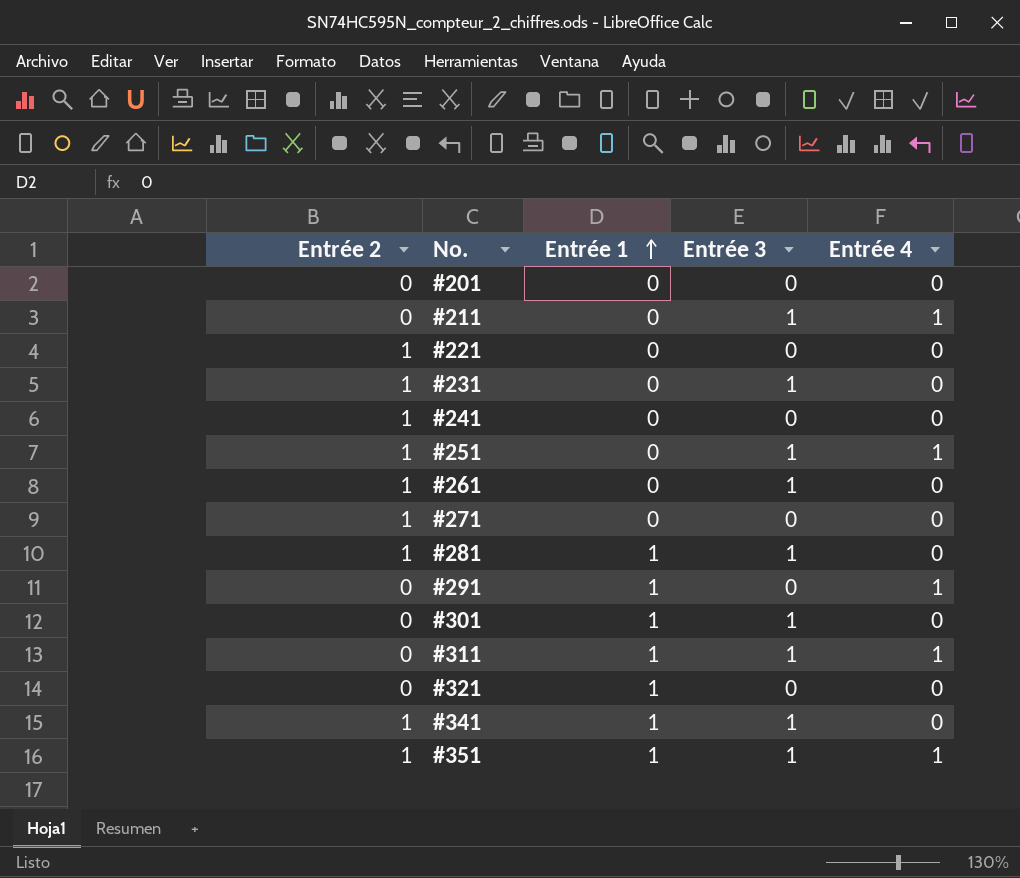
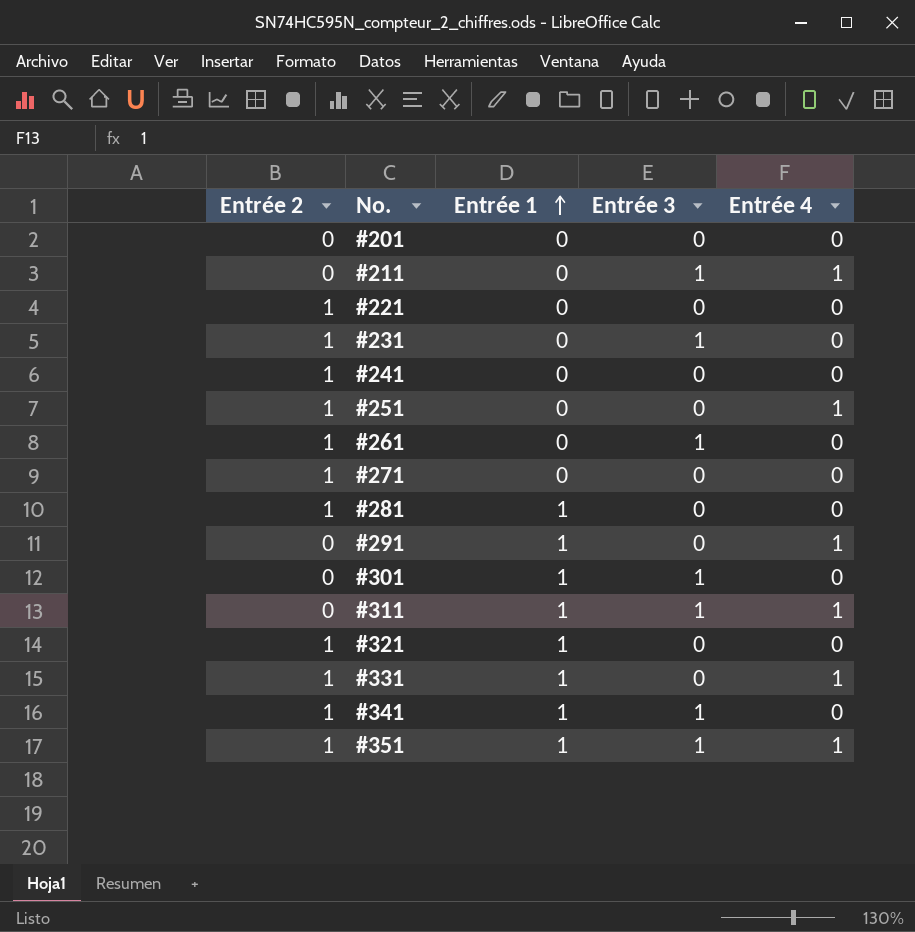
#251 | Entrée 3: 1 -> 0
#281 | Entrée 3: 1 -> 0
#321 | Entrée 2: 0 -> 1
row #331: none -> 1 | 1 | 0 | 1

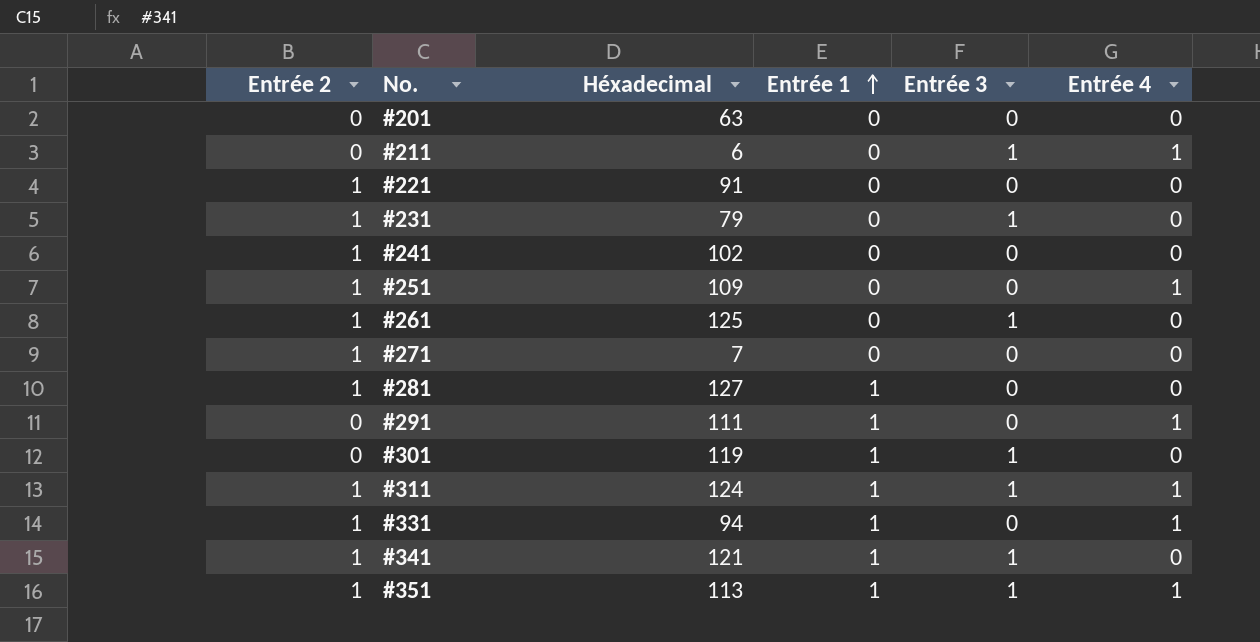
column Héxadecimal | position: none -> 3
row #321: 1 | 1 | 0 | 0 -> none
#311 | Entrée 2: 0 -> 1

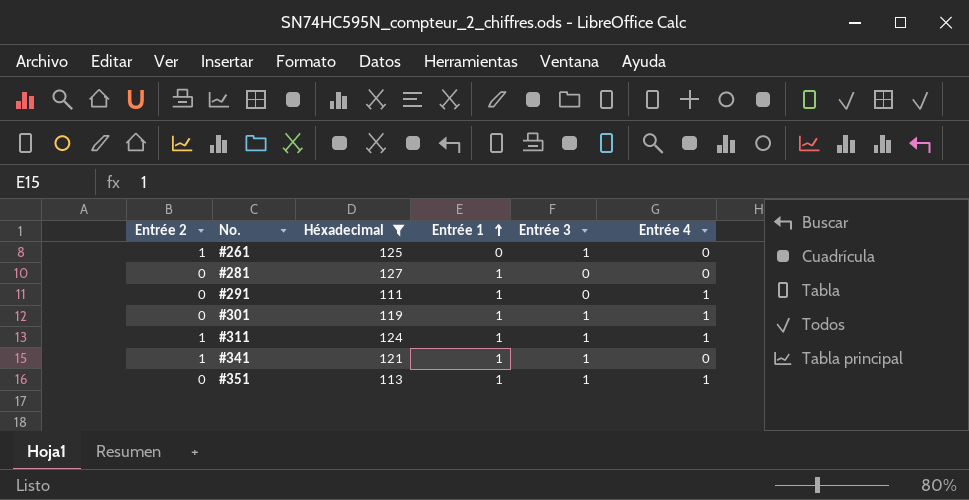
filter: none -> Héxadecimal >= 111
#281 | Entrée 2: 1 -> 0
#301 | Entrée 4: 0 -> 1
#351 | Entrée 2: 1 -> 0

